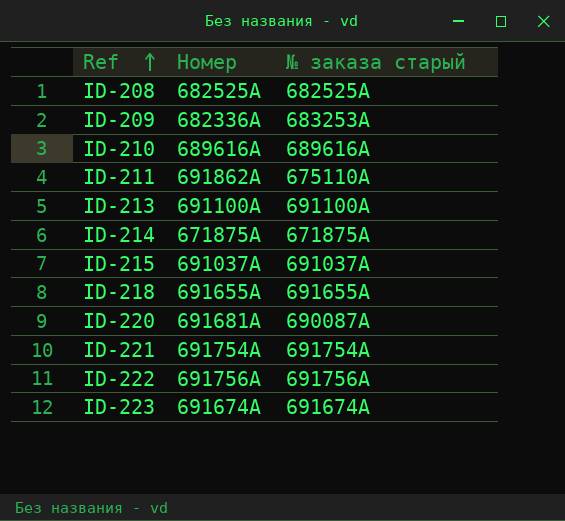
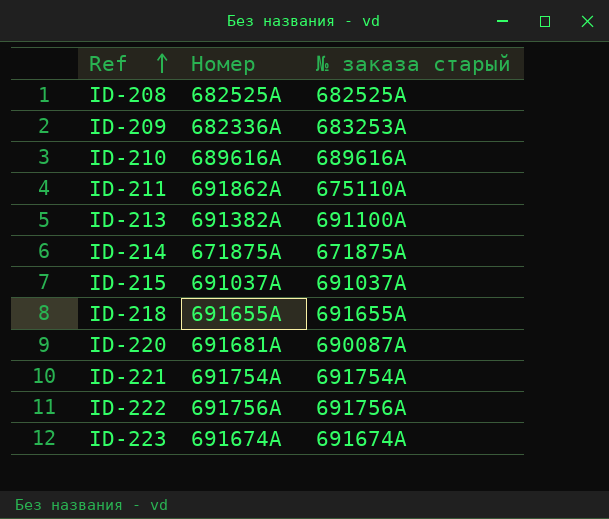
ID-213 | Номер: 691100A -> 691382A

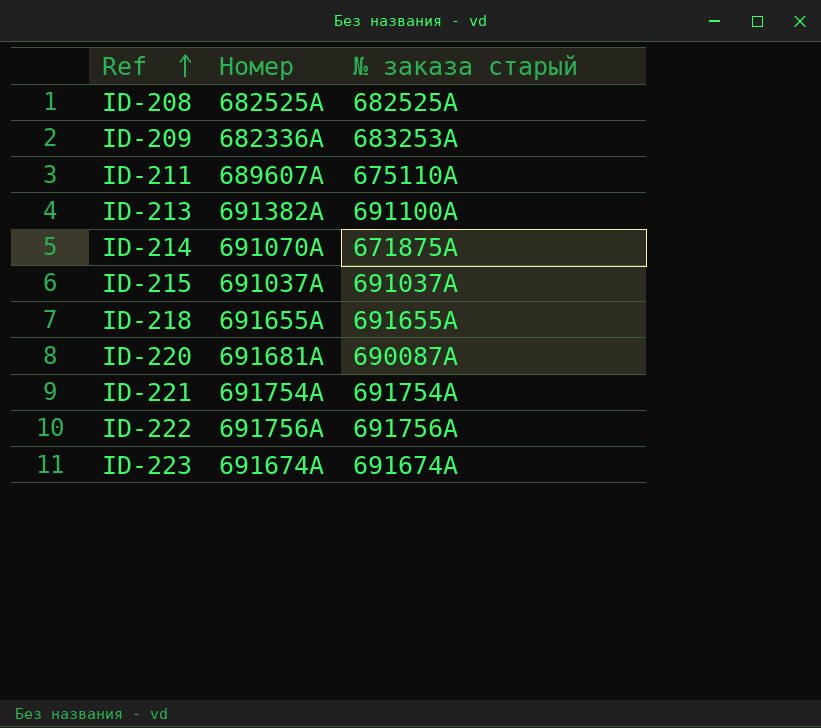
row ID-210: 689616A | 689616A -> none
ID-211 | Номер: 691862A -> 689607A
ID-214 | Номер: 671875A -> 691070A

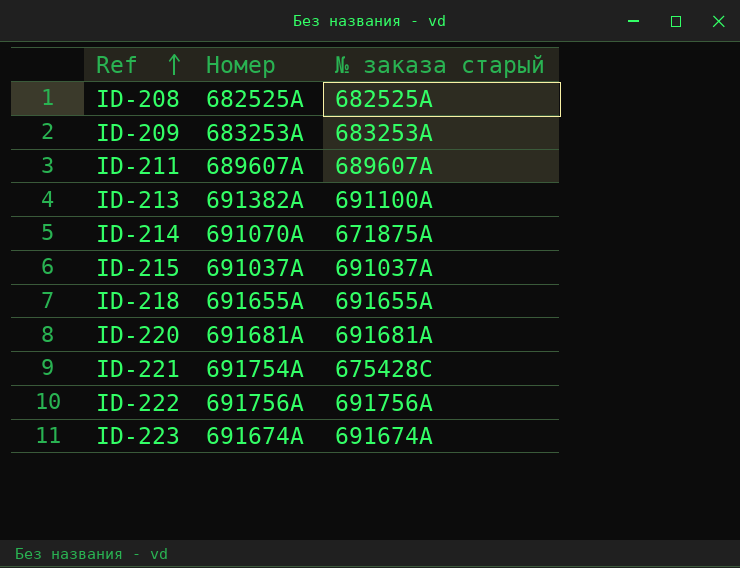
ID-209 | Номер: 682336A -> 683253A
ID-211 | № заказа старый: 675110A -> 689607A
ID-220 | № заказа старый: 690087A -> 691681A
ID-221 | № заказа старый: 691754A -> 675428C

